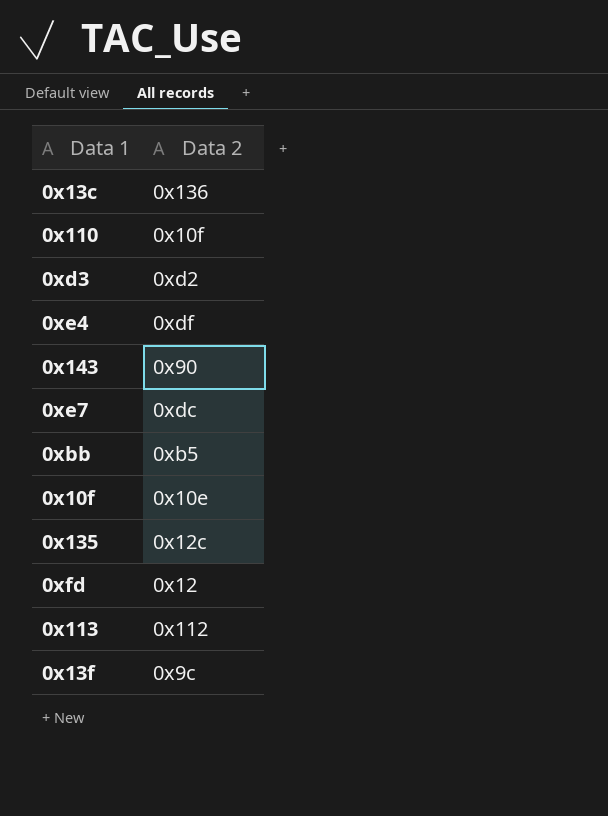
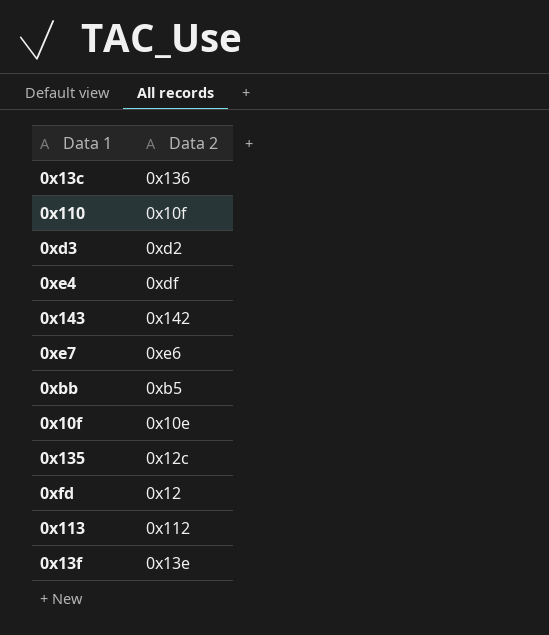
0x143 | Data 2: 0x90 -> 0x142
0xe7 | Data 2: 0xdc -> 0xe6
0x13f | Data 2: 0x9c -> 0x13e

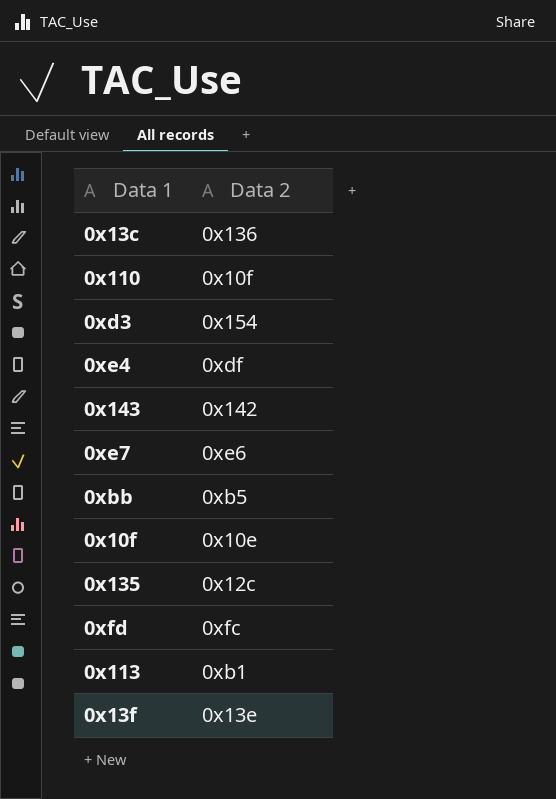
0xd3 | Data 2: 0xd2 -> 0x154
0xfd | Data 2: 0x12 -> 0xfc
0x113 | Data 2: 0x112 -> 0xb1

